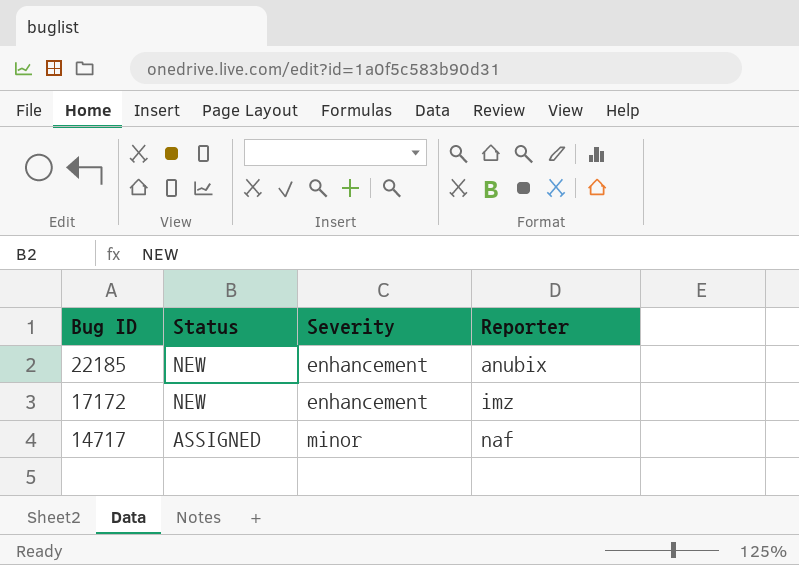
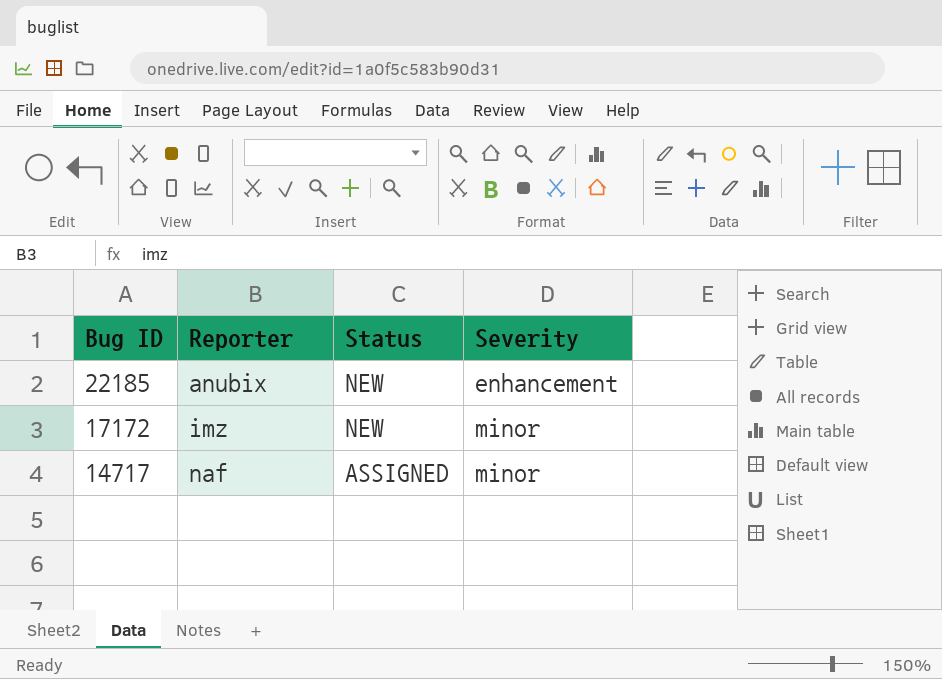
column Reporter | position: 4 -> 2
17172 | Severity: enhancement -> minor

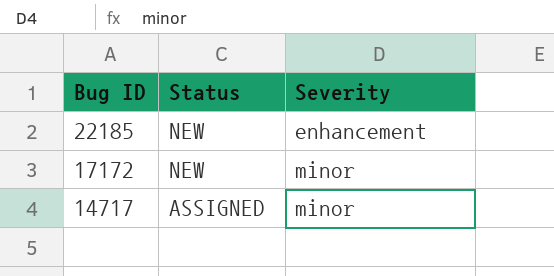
column Reporter | position: 2 -> none

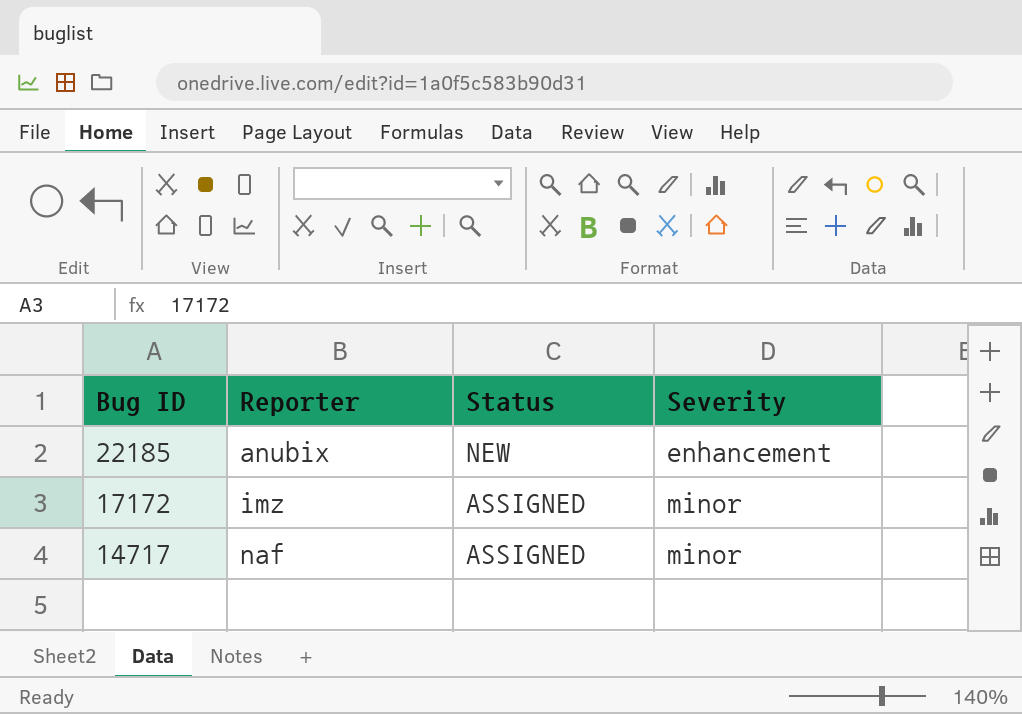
column Reporter | position: none -> 2
17172 | Status: NEW -> ASSIGNED

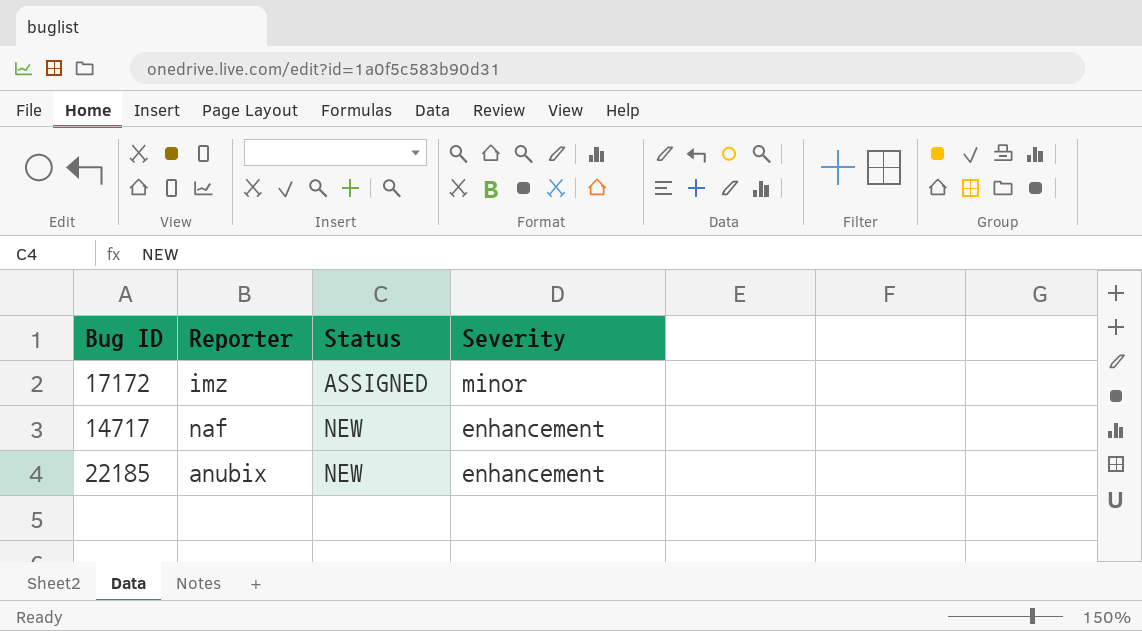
row order: Bug ID descending -> Status ascending
14717 | Status: ASSIGNED -> NEW
14717 | Severity: minor -> enhancement

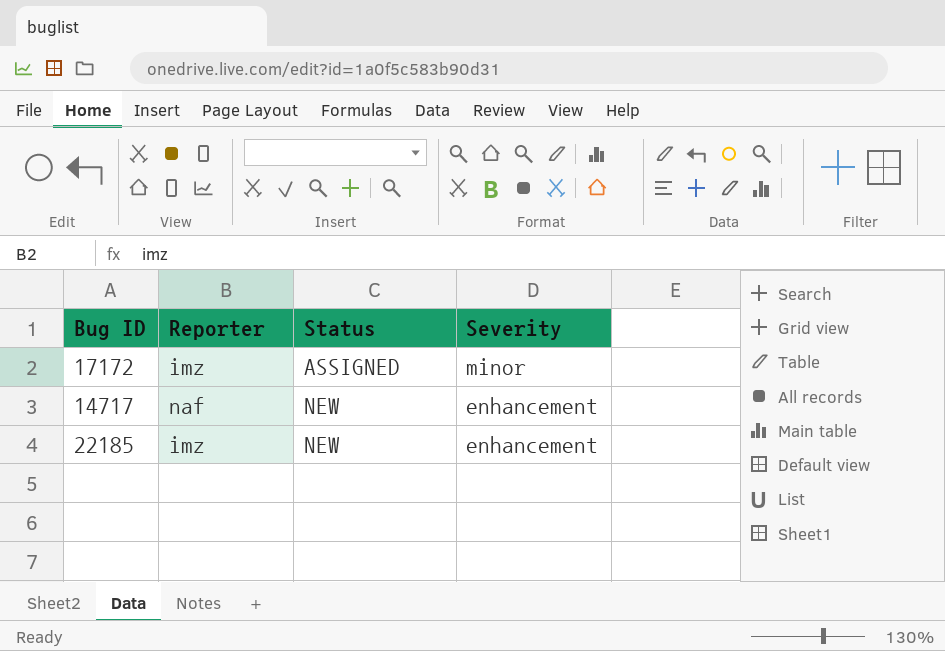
22185 | Reporter: anubix -> imz

